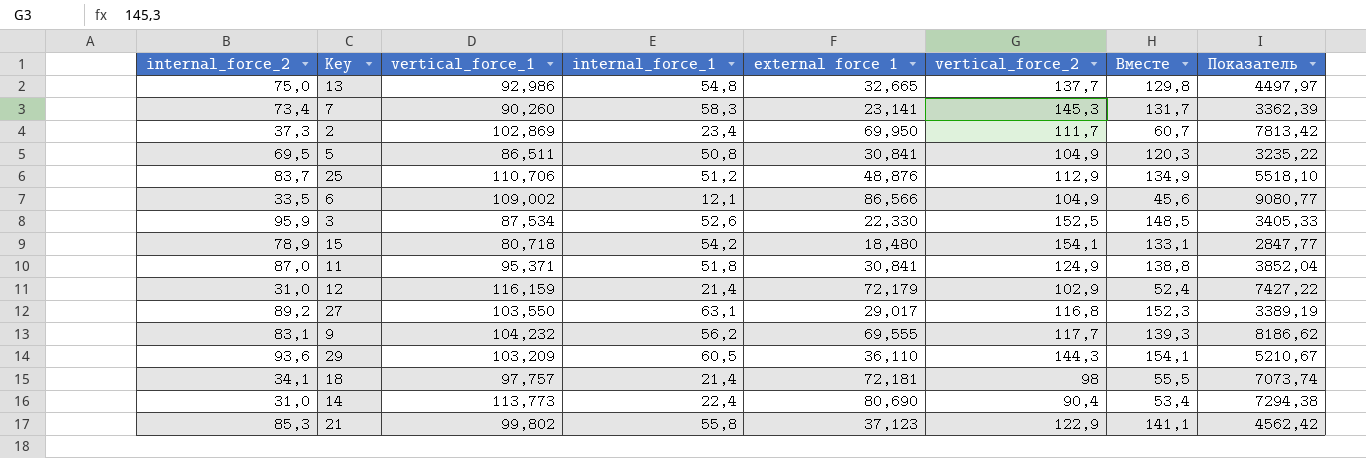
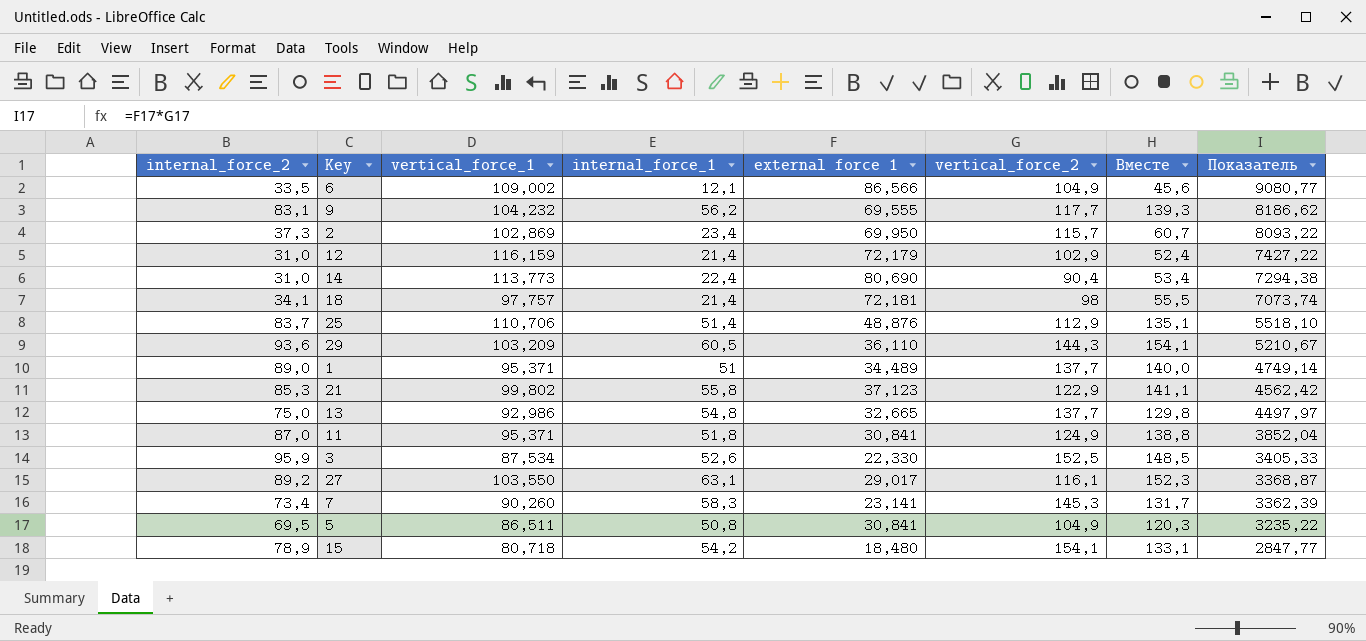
row order: none -> Показатель descending
2 | vertical_force_2: 111,7 -> 115,7
2 | Показатель: 7813,42 -> 8093,22
25 | internal_force_1: 51,2 -> 51,4
25 | Вместе: 134,9 -> 135,1
row 1: none -> 89,0 | 95,371 | 51 | 34,489 | 137,7 | 140,0 | 4749,14
27 | vertical_force_2: 116,8 -> 116,1
27 | Показатель: 3389,19 -> 3368,87

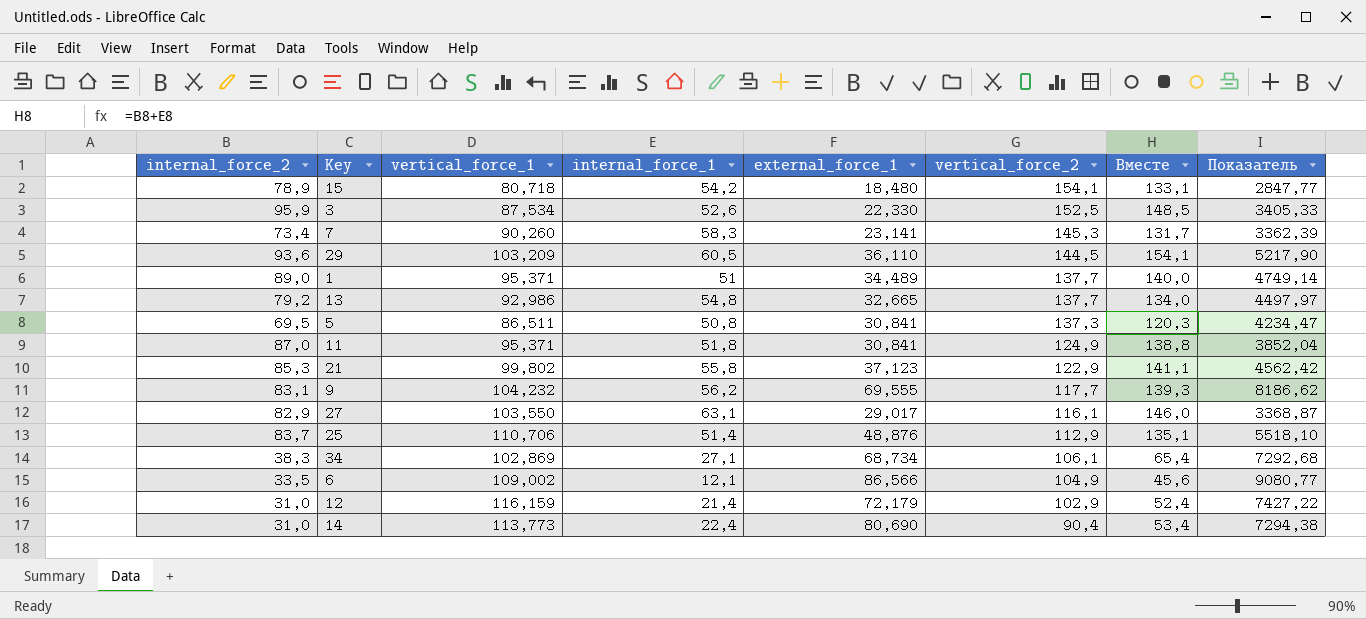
row order: Показатель descending -> vertical_force_2 descending
column name: external force 1 -> external_force_1
row 2: 37,3 | 102,869 | 23,4 | 69,950 | 115,7 | 60,7 | 8093,22 -> none
row 18: 34,1 | 97,757 | 21,4 | 72,181 | 98 | 55,5 | 7073,74 -> none
29 | vertical_force_2: 144,3 -> 144,5
29 | Показатель: 5210,67 -> 5217,90
13 | internal_force_2: 75,0 -> 79,2
13 | Вместе: 129,8 -> 134,0
5 | vertical_force_2: 104,9 -> 137,3
5 | Показатель: 3235,22 -> 4234,47
27 | internal_force_2: 89,2 -> 82,9
27 | Вместе: 152,3 -> 146,0
row 34: none -> 38,3 | 102,869 | 27,1 | 68,734 | 106,1 | 65,4 | 7292,68

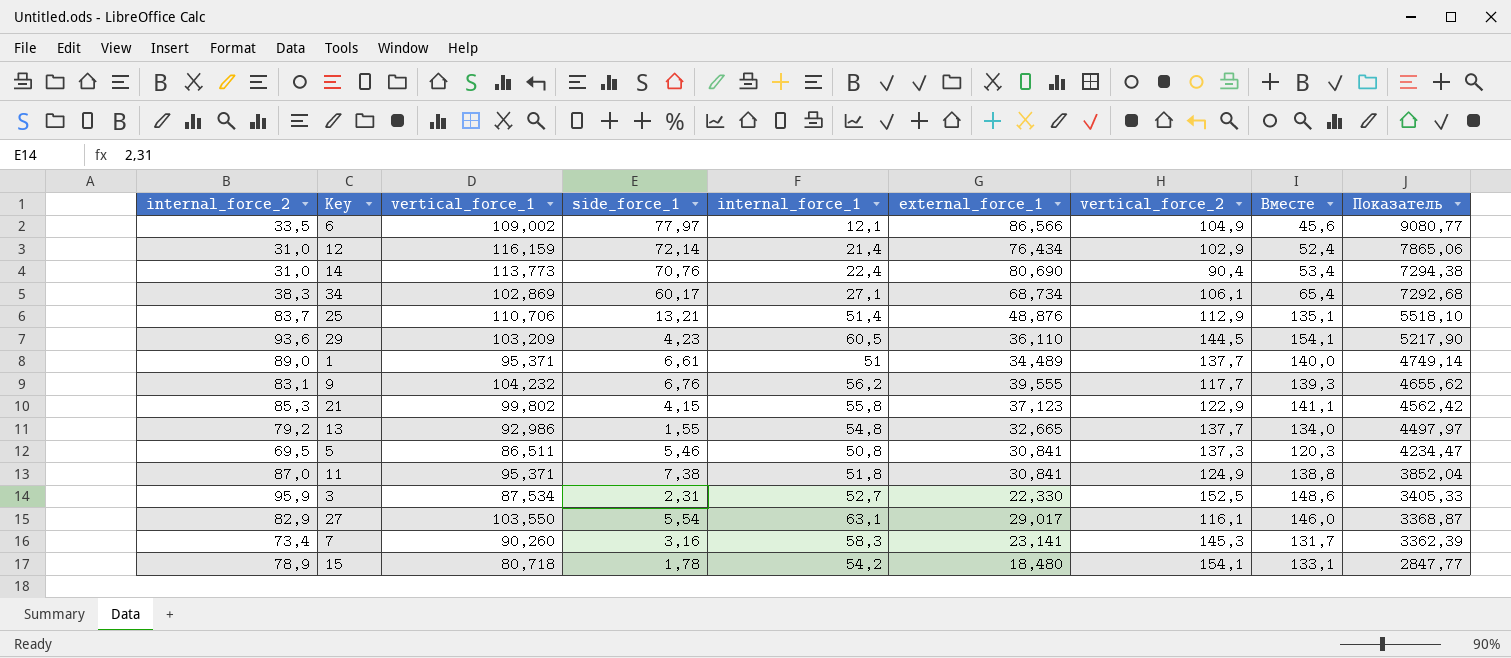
row order: vertical_force_2 descending -> Показатель descending
column side_force_1 | position: none -> 4
12 | external_force_1: 72,179 -> 76,434
12 | Показатель: 7427,22 -> 7865,06
9 | external_force_1: 69,555 -> 39,555
9 | Показатель: 8186,62 -> 4655,62
3 | internal_force_1: 52,6 -> 52,7
3 | Вместе: 148,5 -> 148,6

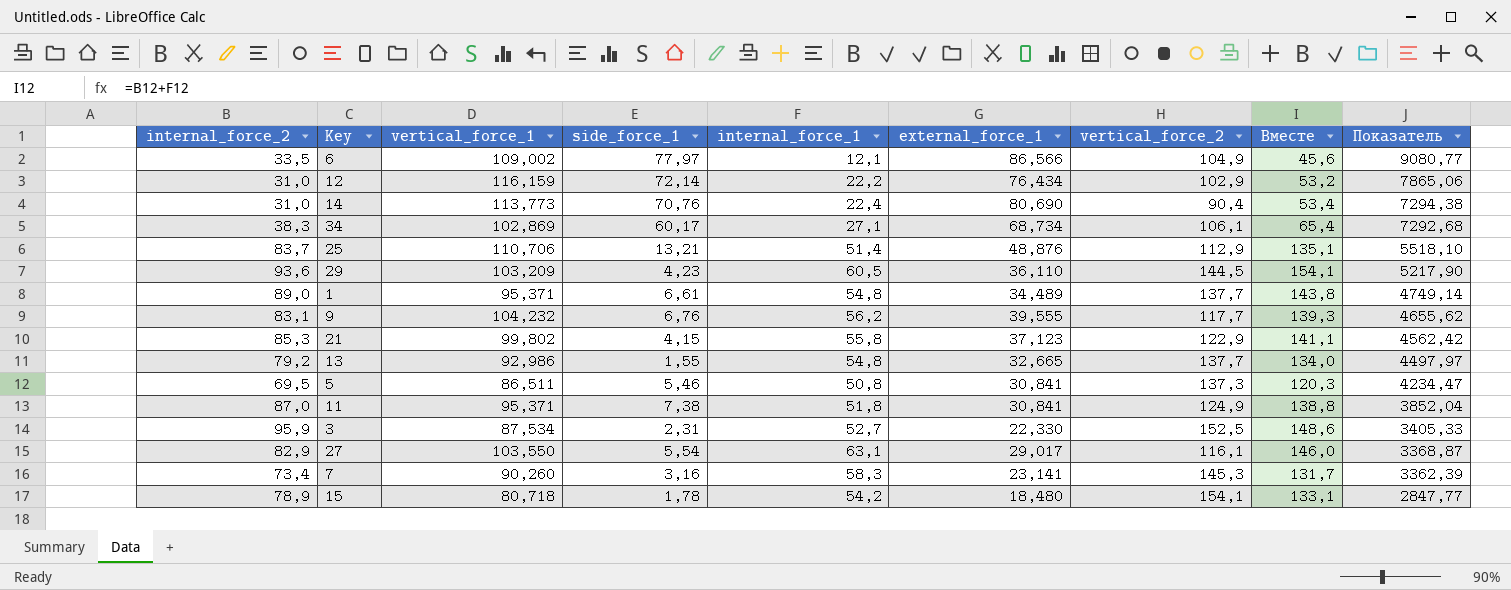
12 | internal_force_1: 21,4 -> 22,2
12 | Вместе: 52,4 -> 53,2
1 | internal_force_1: 51 -> 54,8
1 | Вместе: 140,0 -> 143,8

